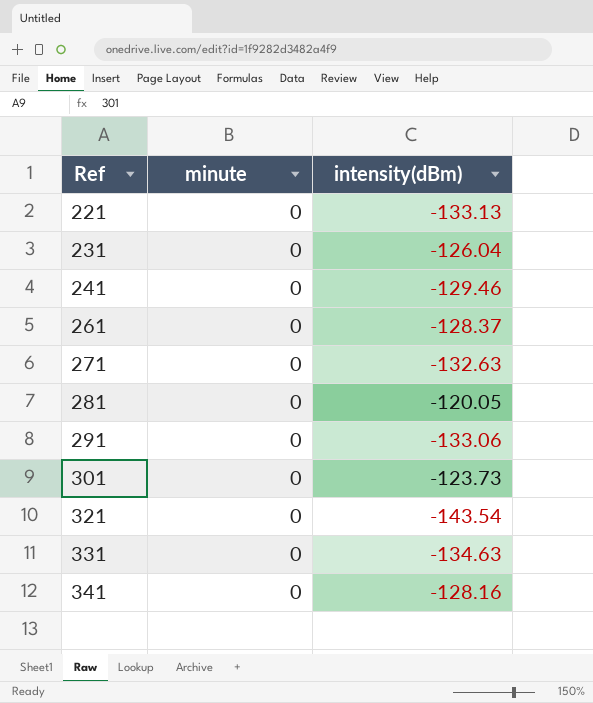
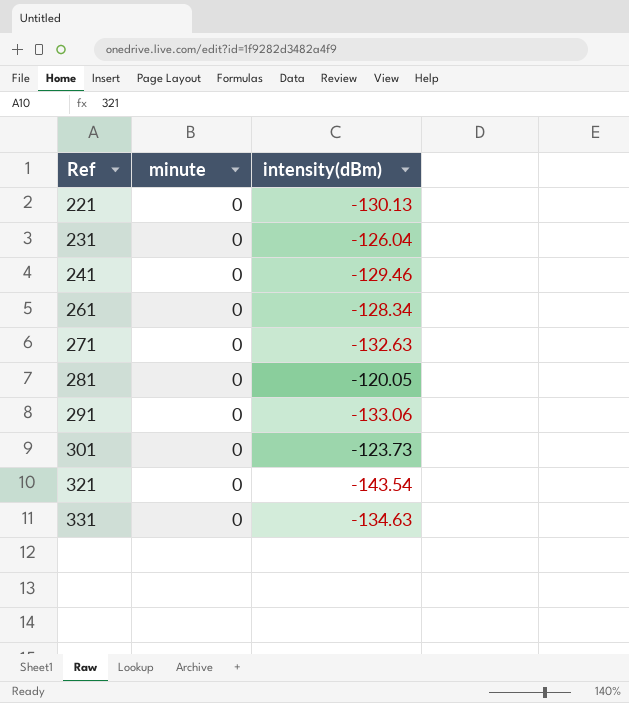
row 341: 0 | -128.16 -> none
221 | intensity(dBm): -133.13 -> -130.13
261 | intensity(dBm): -128.37 -> -128.34

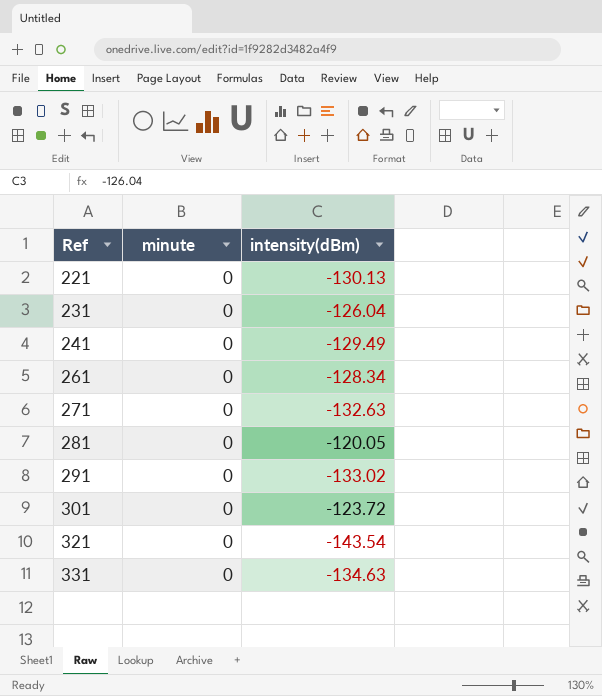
241 | intensity(dBm): -129.46 -> -129.49
291 | intensity(dBm): -133.06 -> -133.02
301 | intensity(dBm): -123.73 -> -123.72

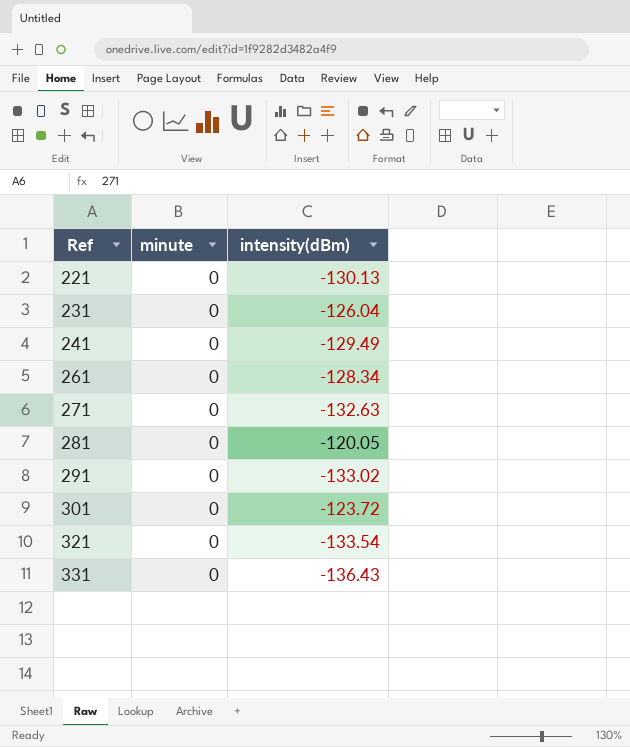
321 | intensity(dBm): -143.54 -> -133.54
331 | intensity(dBm): -134.63 -> -136.43

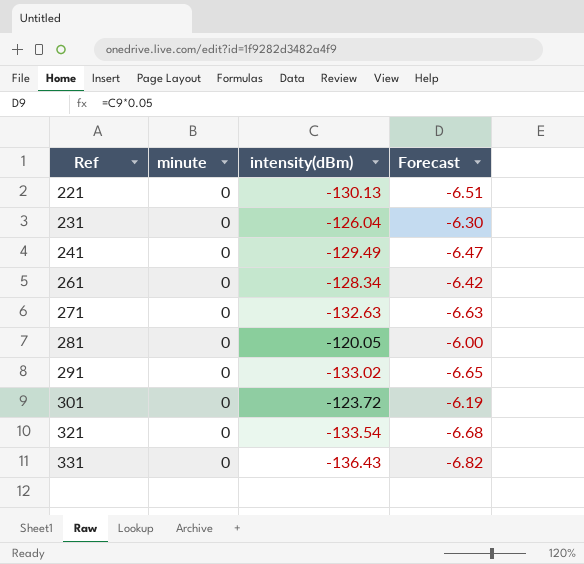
column Forecast | formula: none -> [intensity(dBm)] * 0.05

